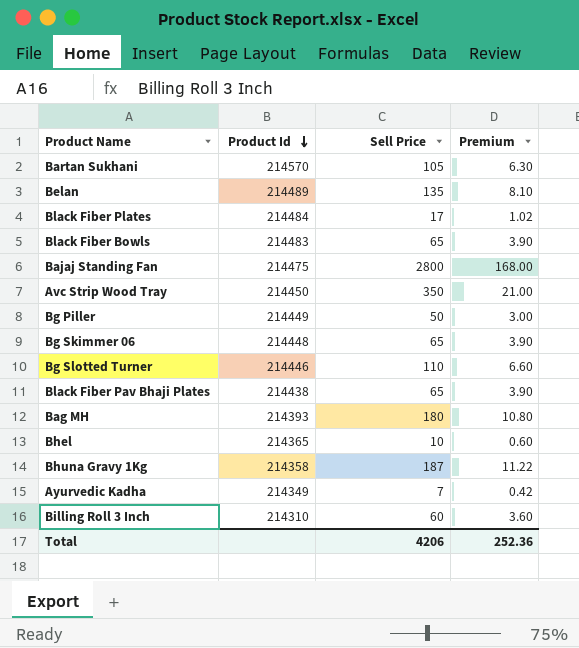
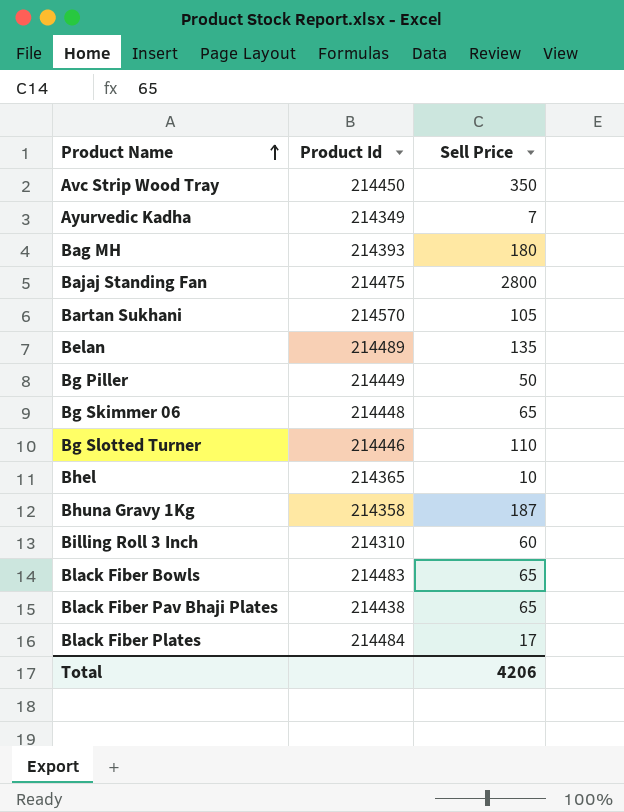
row order: Product Id descending -> Product Name ascending
column Premium | formula: [Sell Price] * 0.06 -> none

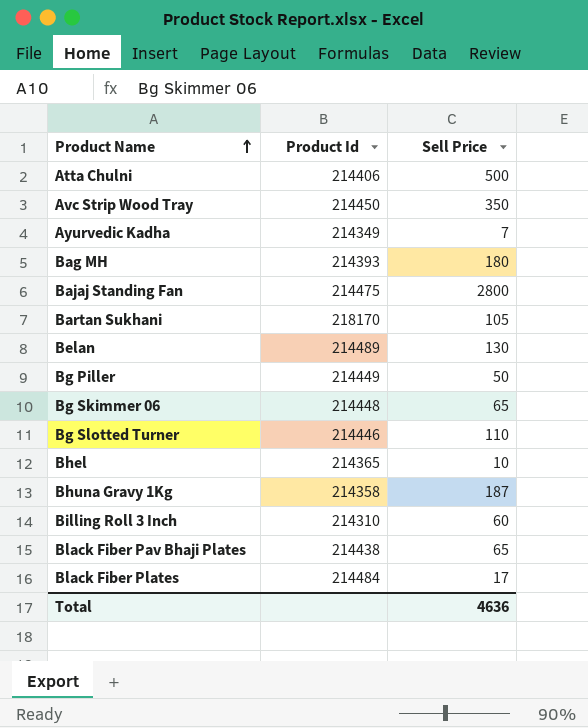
row Black Fiber Bowls: 214483 | 65 -> none
row Atta Chulni: none -> 214406 | 500
Bartan Sukhani | Product Id: 214570 -> 218170
Belan | Sell Price: 135 -> 130
Total | Sell Price: 4206 -> 4636

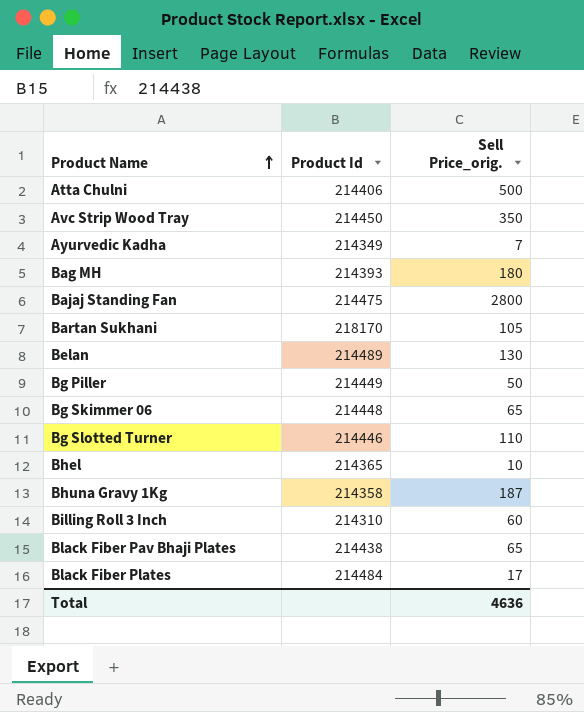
column name: Sell Price -> Sell Price_orig.

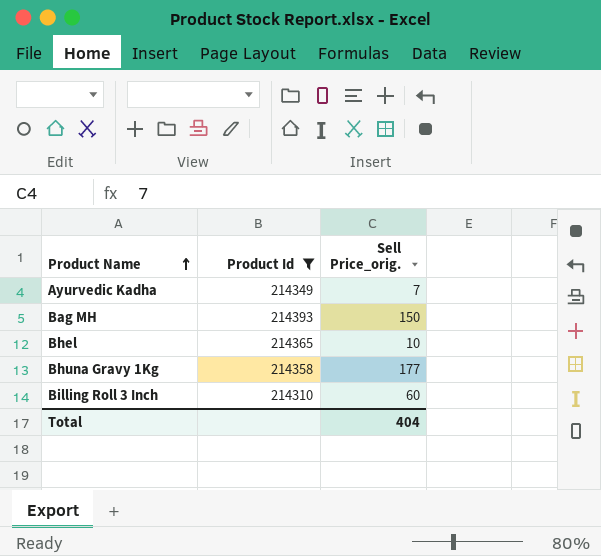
filter: none -> Product Id <= 214393
Bag MH | Sell Price_orig.: 180 -> 150
Bhuna Gravy 1Kg | Sell Price_orig.: 187 -> 177
Total | Sell Price_orig.: 4636 -> 404

